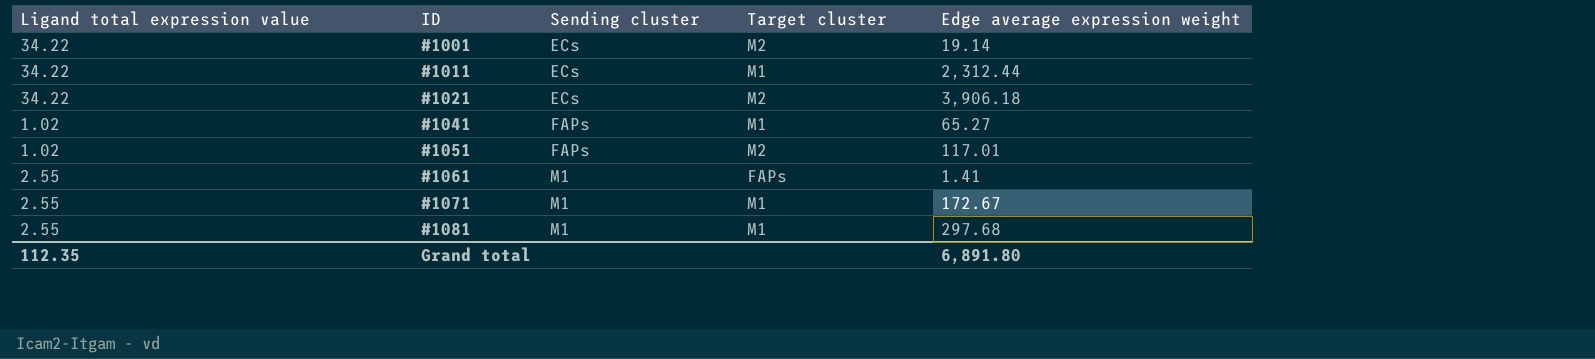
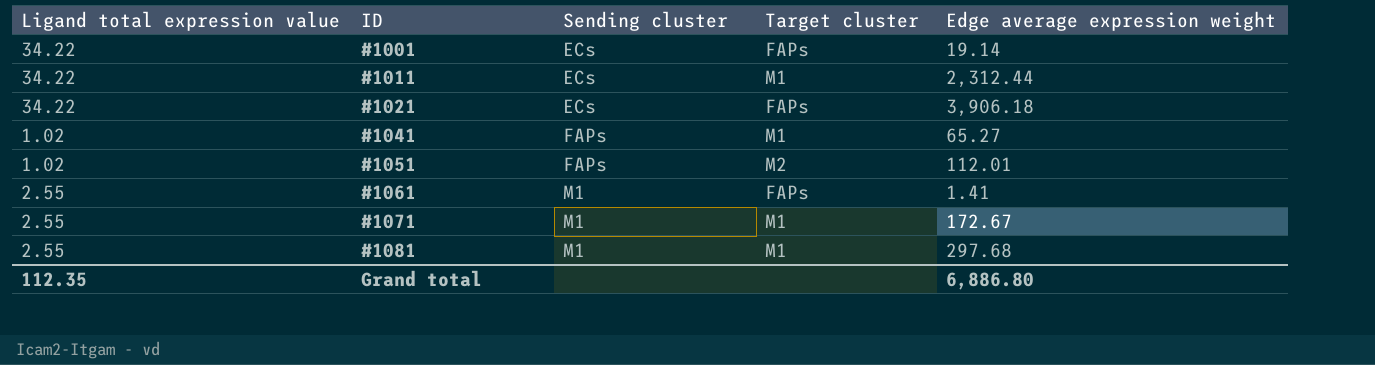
#1001 | Target cluster: M2 -> FAPs
#1021 | Target cluster: M2 -> FAPs
#1051 | Edge average expression weight: 117.01 -> 112.01
Grand total | Edge average expression weight: 6,891.80 -> 6,886.80

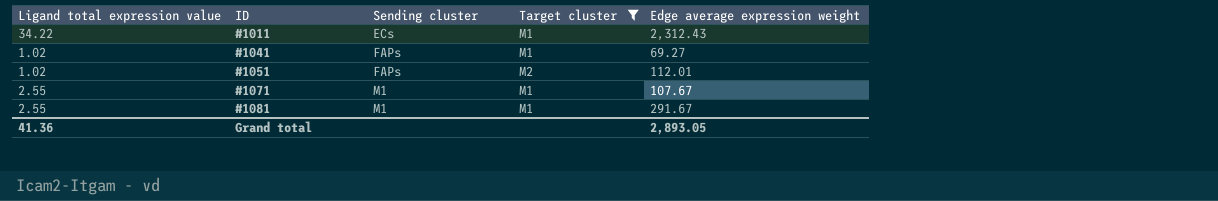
filter: none -> Target cluster != FAPs
#1011 | Edge average expression weight: 2,312.44 -> 2,312.43
#1041 | Edge average expression weight: 65.27 -> 69.27
#1071 | Edge average expression weight: 172.67 -> 107.67
#1081 | Edge average expression weight: 297.68 -> 291.67
Grand total | Ligand total expression value: 112.35 -> 41.36
Grand total | Edge average expression weight: 6,886.80 -> 2,893.05

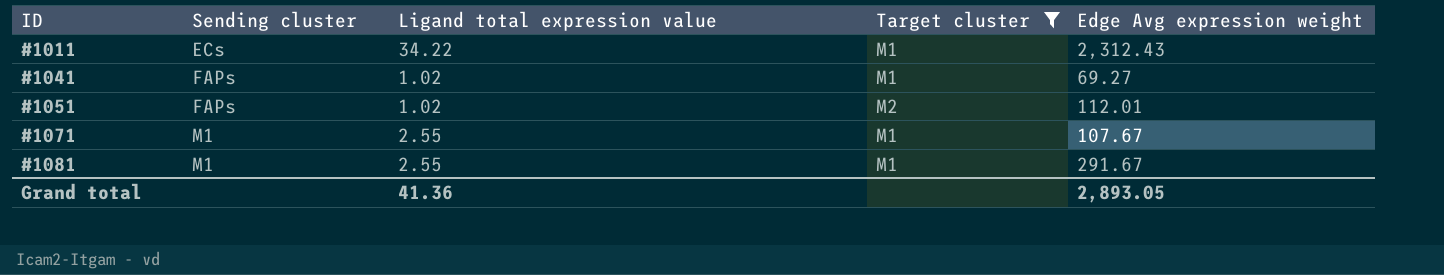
column Ligand total expression value | position: 1 -> 3
column name: Edge average expression weight -> Edge Avg expression weight

